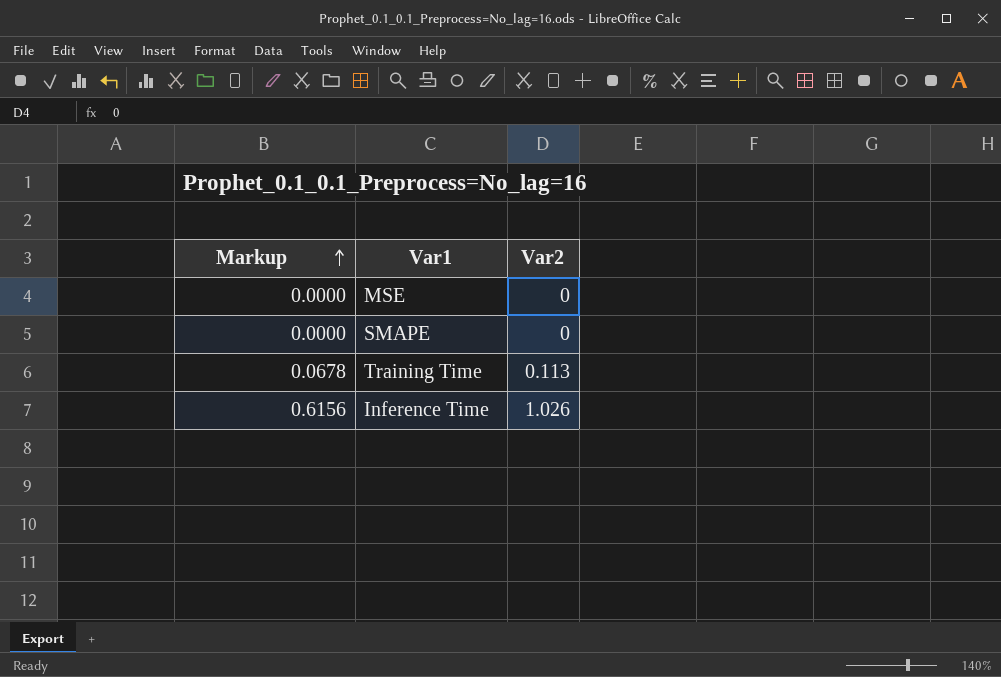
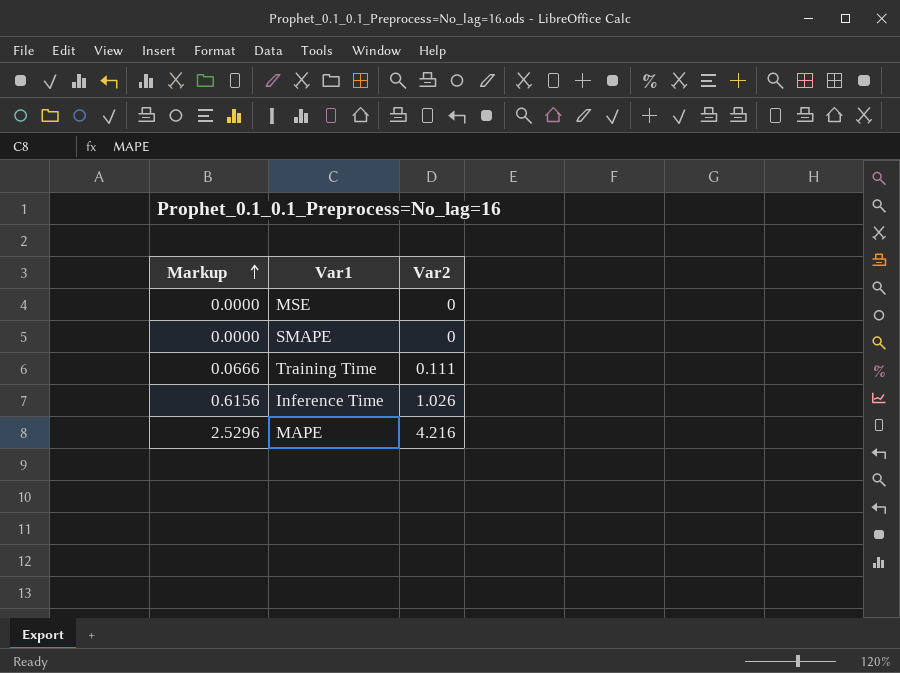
Training Time | Markup: 0.0678 -> 0.0666
Training Time | Var2: 0.113 -> 0.111
row MAPE: none -> 2.5296 | 4.216

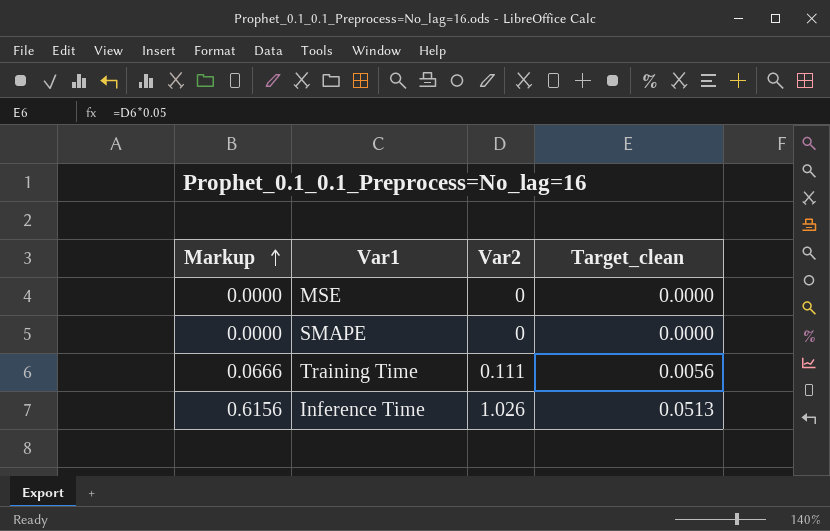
column Target_clean | formula: none -> [Var2] * 0.05
row MAPE: 2.5296 | 4.216 -> none

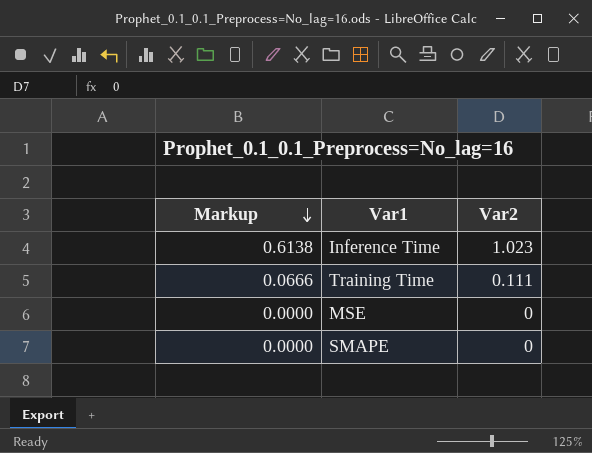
row order: Markup ascending -> Markup descending
column Target_clean | formula: [Var2] * 0.05 -> none
Inference Time | Markup: 0.6156 -> 0.6138
Inference Time | Var2: 1.026 -> 1.023

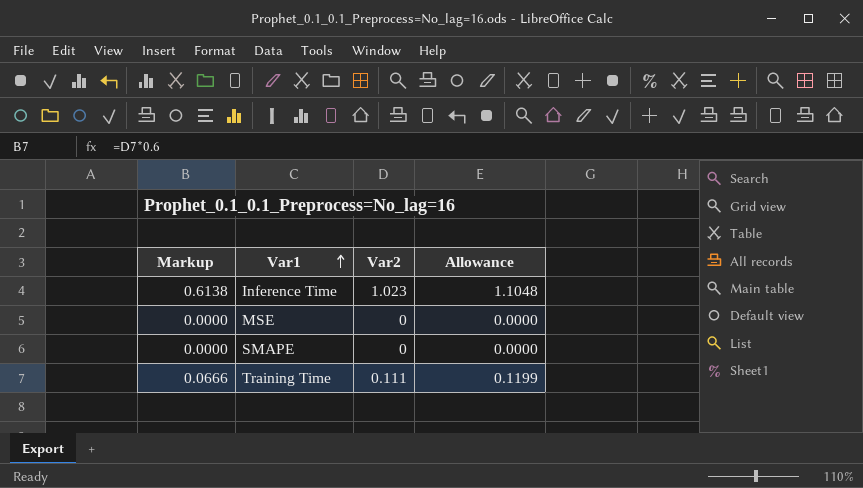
row order: Markup descending -> Var1 ascending
column Allowance | formula: none -> [Var2] * 1.08

